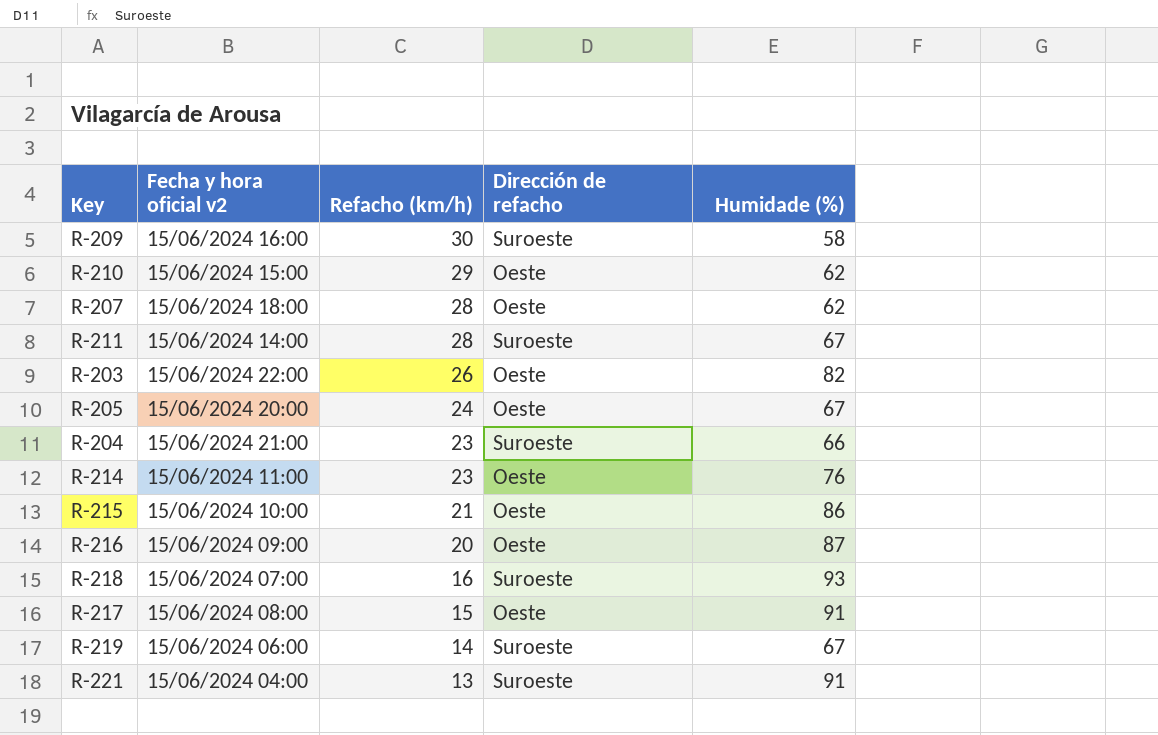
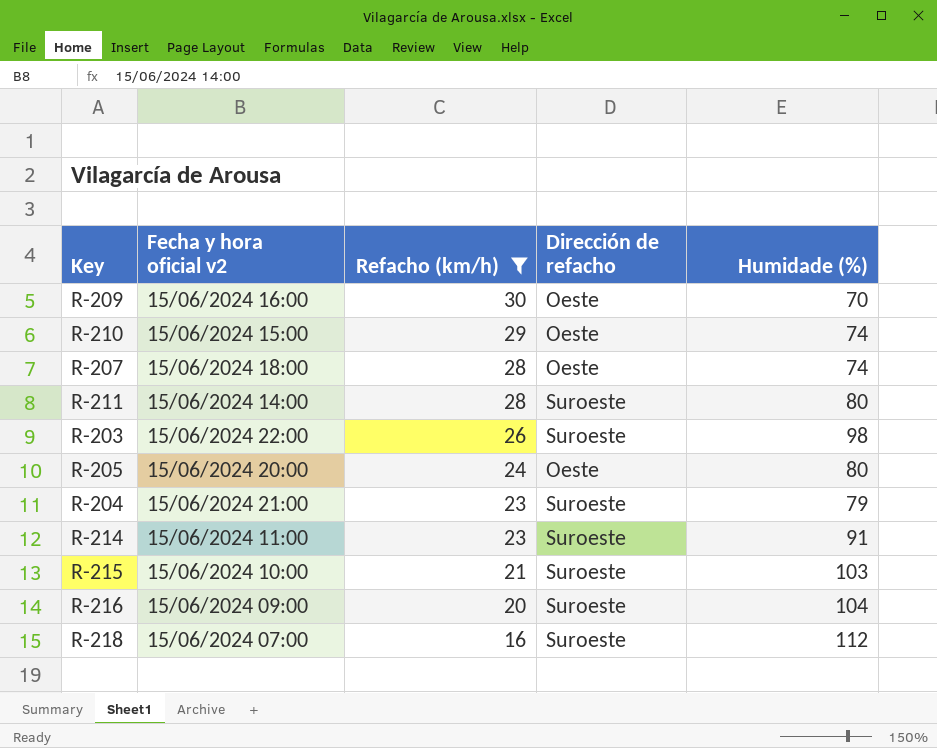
filter: none -> Refacho (km/h) >= 16
R-209 | Dirección de refacho: Suroeste -> Oeste
R-209 | Humidade (%): 58 -> 70
R-210 | Humidade (%): 62 -> 74
R-207 | Humidade (%): 62 -> 74
R-211 | Humidade (%): 67 -> 80
R-203 | Dirección de refacho: Oeste -> Suroeste
R-203 | Humidade (%): 82 -> 98
R-205 | Humidade (%): 67 -> 80
R-204 | Humidade (%): 66 -> 79
R-214 | Dirección de refacho: Oeste -> Suroeste
R-214 | Humidade (%): 76 -> 91
R-215 | Dirección de refacho: Oeste -> Suroeste
R-215 | Humidade (%): 86 -> 103
R-216 | Dirección de refacho: Oeste -> Suroeste
R-216 | Humidade (%): 87 -> 104
R-218 | Humidade (%): 93 -> 112

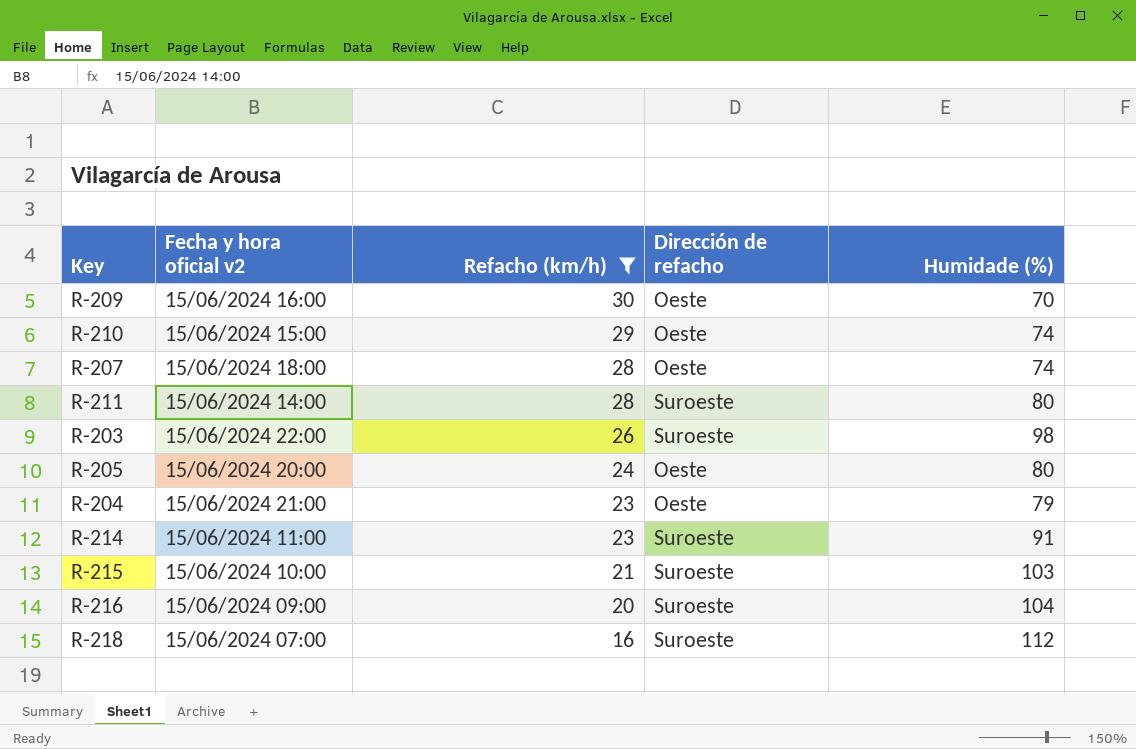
R-204 | Dirección de refacho: Suroeste -> Oeste

